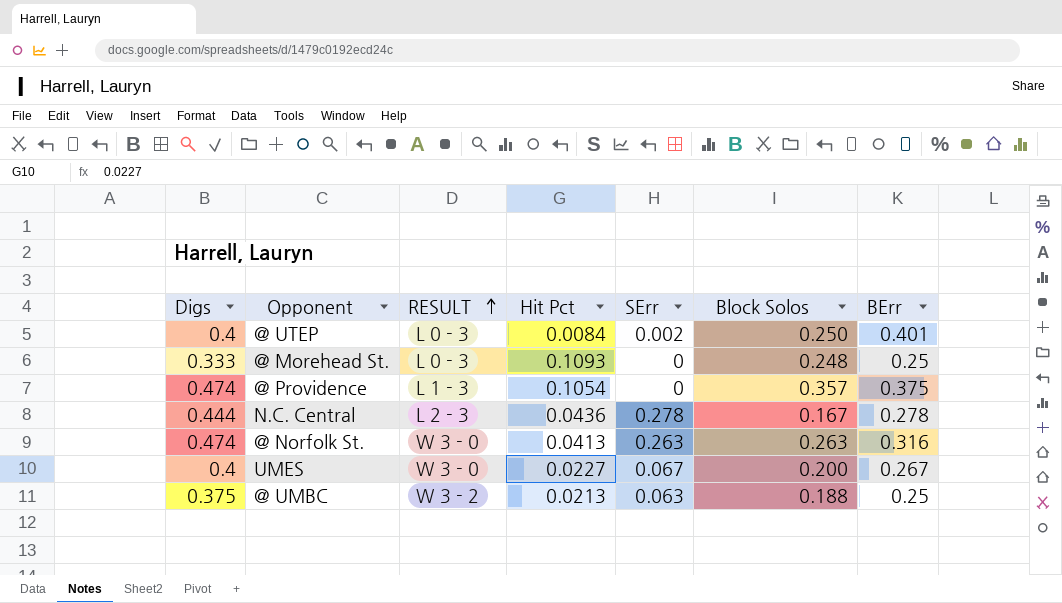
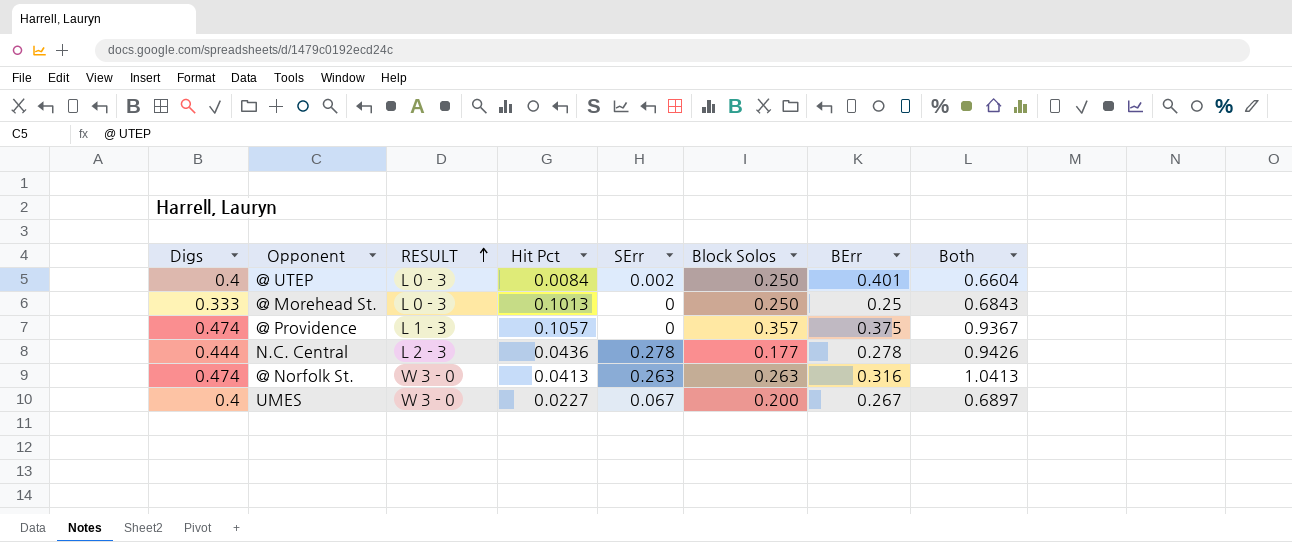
column Both | formula: none -> [Digs] + [Hit Pct] + [SErr] + [Block Solos]
row @ UMBC: 0.375 | W 3 - 2 | 0.0213 | 0.063 | 0.188 | 0.25 -> none
@ Morehead St. | Hit Pct: 0.1093 -> 0.1013
@ Morehead St. | Block Solos: 0.248 -> 0.250
@ Providence | Hit Pct: 0.1054 -> 0.1057
N.C. Central | Block Solos: 0.167 -> 0.177

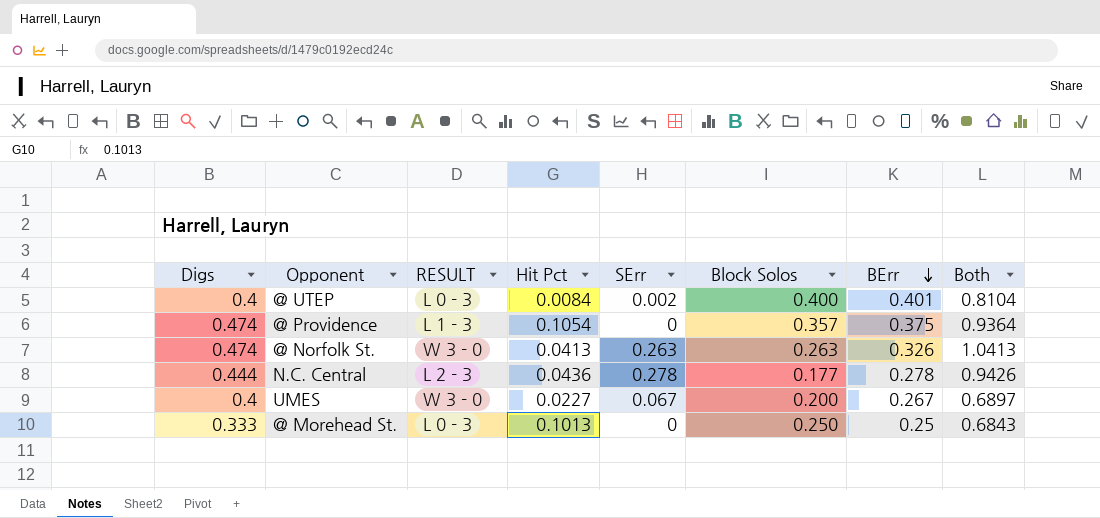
row order: RESULT ascending -> BErr descending
@ UTEP | Block Solos: 0.250 -> 0.400
@ UTEP | Both: 0.6604 -> 0.8104
@ Providence | Hit Pct: 0.1057 -> 0.1054
@ Providence | Both: 0.9367 -> 0.9364
@ Norfolk St. | BErr: 0.316 -> 0.326

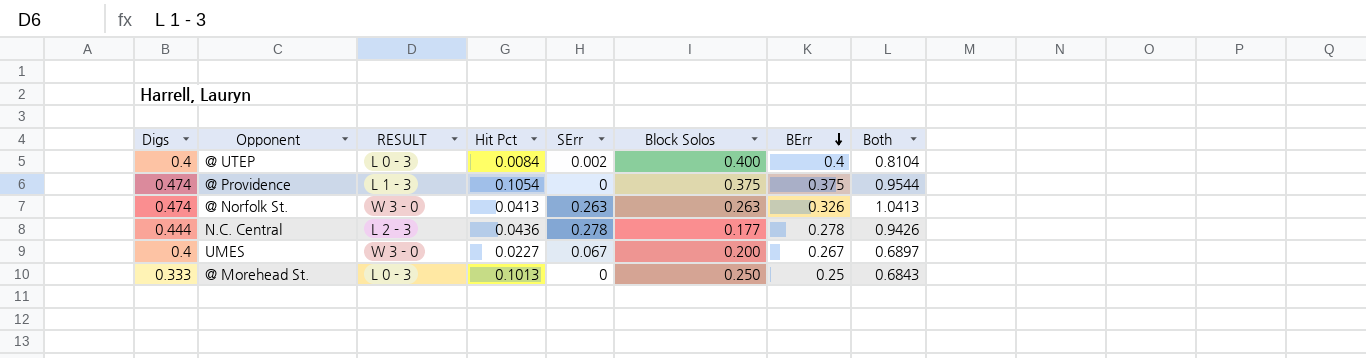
@ UTEP | BErr: 0.401 -> 0.4
@ Providence | Block Solos: 0.357 -> 0.375
@ Providence | Both: 0.9364 -> 0.9544

